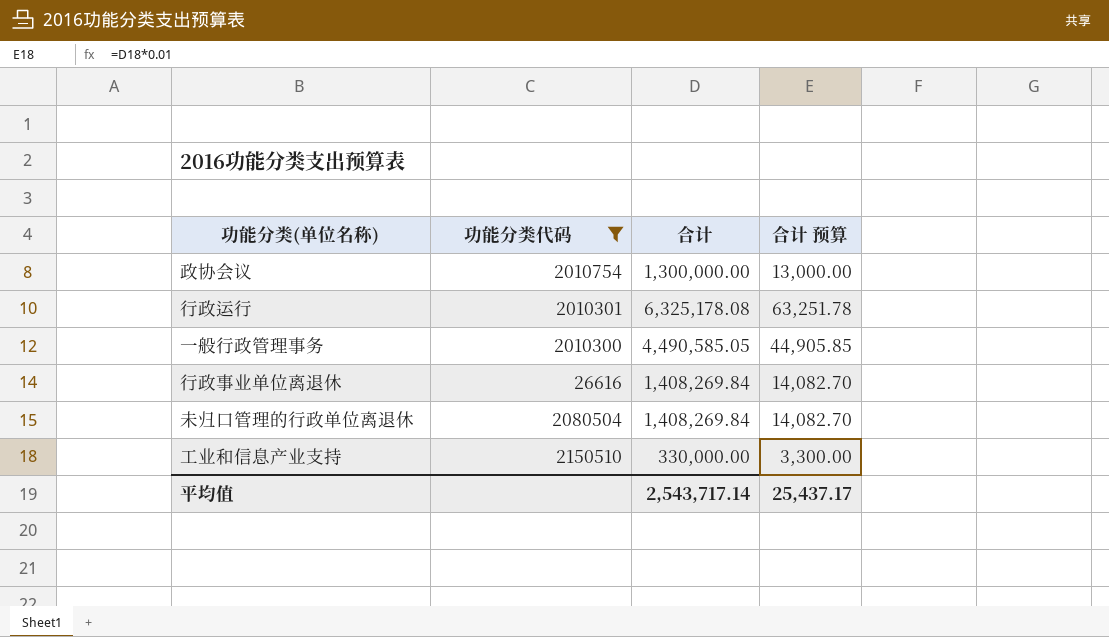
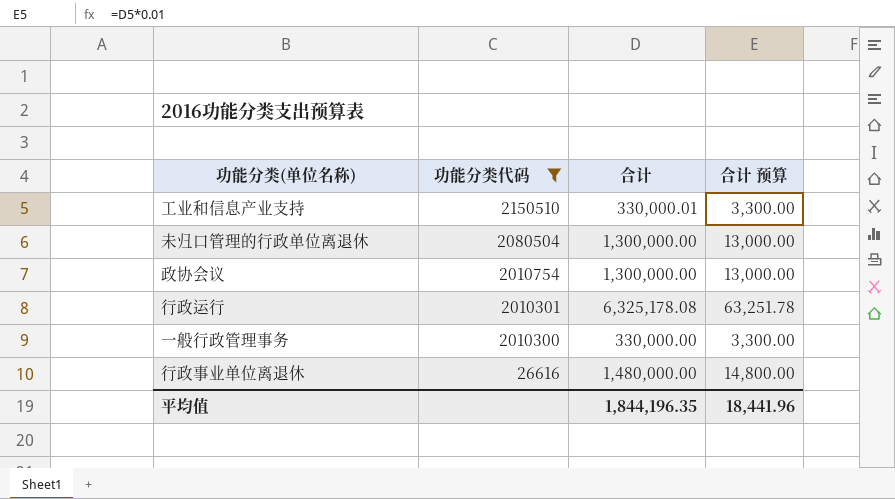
row order: none -> 功能分类代码 descending
工业和信息产业支持 | 合计: 330,000.00 -> 330,000.01
未归口管理的行政单位离退休 | 合计: 1,408,269.84 -> 1,300,000.00
未归口管理的行政单位离退休 | 合计 预算: 14,082.70 -> 13,000.00
一般行政管理事务 | 合计: 4,490,585.05 -> 330,000.00
一般行政管理事务 | 合计 预算: 44,905.85 -> 3,300.00
行政事业单位离退休 | 合计: 1,408,269.84 -> 1,480,000.00
行政事业单位离退休 | 合计 预算: 14,082.70 -> 14,800.00
平均值 | 合计: 2,543,717.14 -> 1,844,196.35
平均值 | 合计 预算: 25,437.17 -> 18,441.96

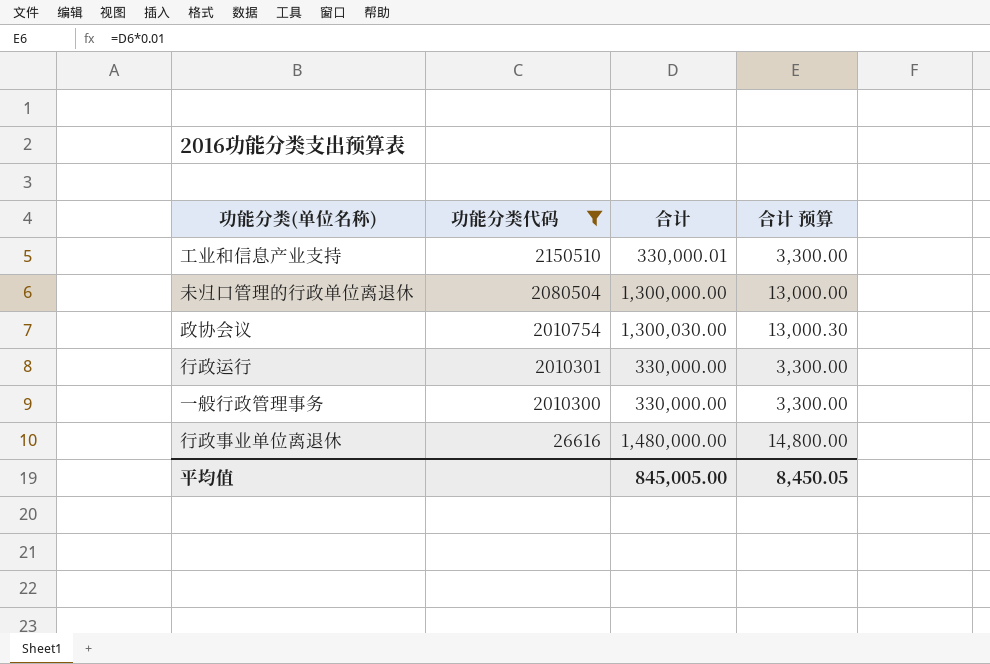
政协会议 | 合计: 1,300,000.00 -> 1,300,030.00
政协会议 | 合计 预算: 13,000.00 -> 13,000.30
行政运行 | 合计: 6,325,178.08 -> 330,000.00
行政运行 | 合计 预算: 63,251.78 -> 3,300.00
平均值 | 合计: 1,844,196.35 -> 845,005.00
平均值 | 合计 预算: 18,441.96 -> 8,450.05

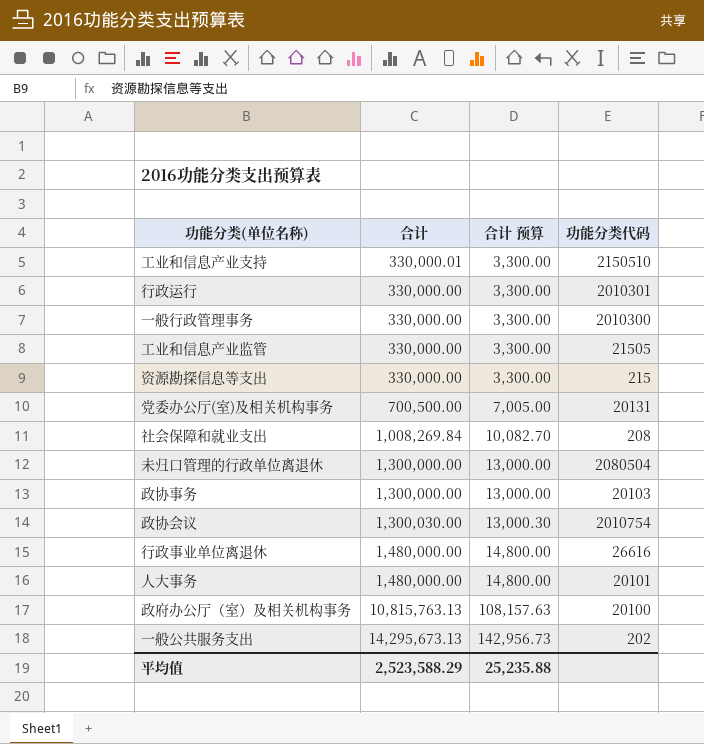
filter: 功能分类代码 >= 26616 -> none
row order: 功能分类代码 descending -> 合计 预算 ascending
column 功能分类代码 | position: 2 -> 4
平均值 | 合计: 845,005.00 -> 2,523,588.29
平均值 | 合计 预算: 8,450.05 -> 25,235.88

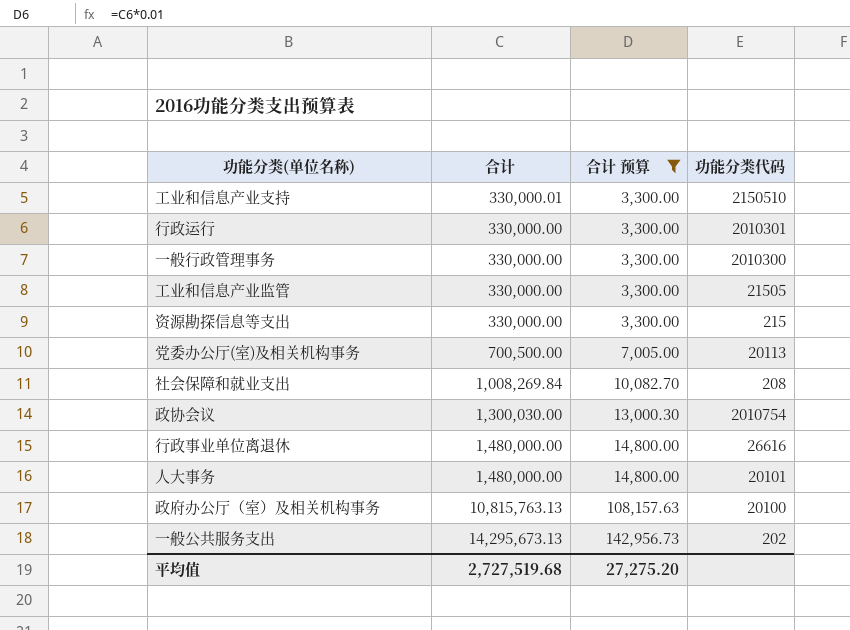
filter: none -> 合计 预算 != 13,000.00
党委办公厅(室)及相关机构事务 | 功能分类代码: 20131 -> 20113
平均值 | 合计: 2,523,588.29 -> 2,727,519.68
平均值 | 合计 预算: 25,235.88 -> 27,275.20

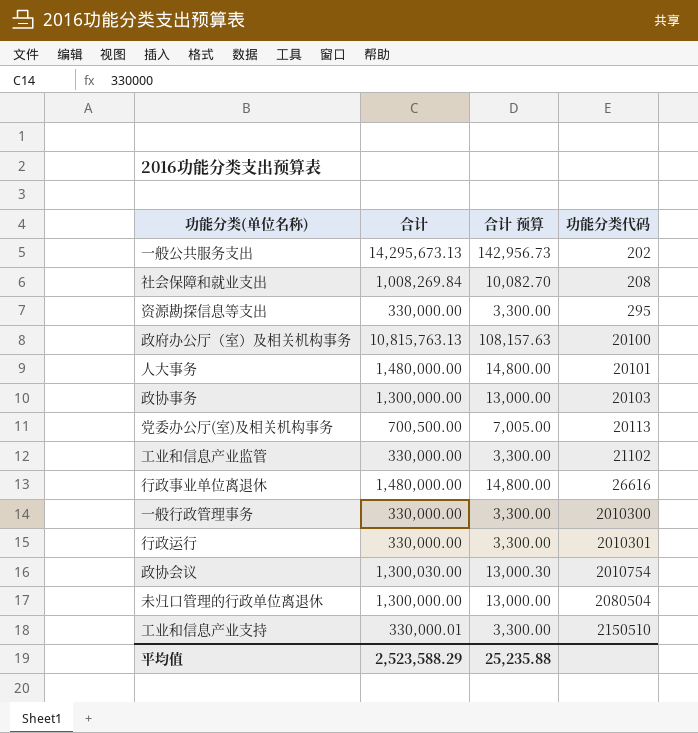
filter: 合计 预算 != 13,000.00 -> none
row order: 合计 预算 ascending -> 功能分类代码 ascending
资源勘探信息等支出 | 功能分类代码: 215 -> 295
工业和信息产业监管 | 功能分类代码: 21505 -> 21102
平均值 | 合计: 2,727,519.68 -> 2,523,588.29
平均值 | 合计 预算: 27,275.20 -> 25,235.88

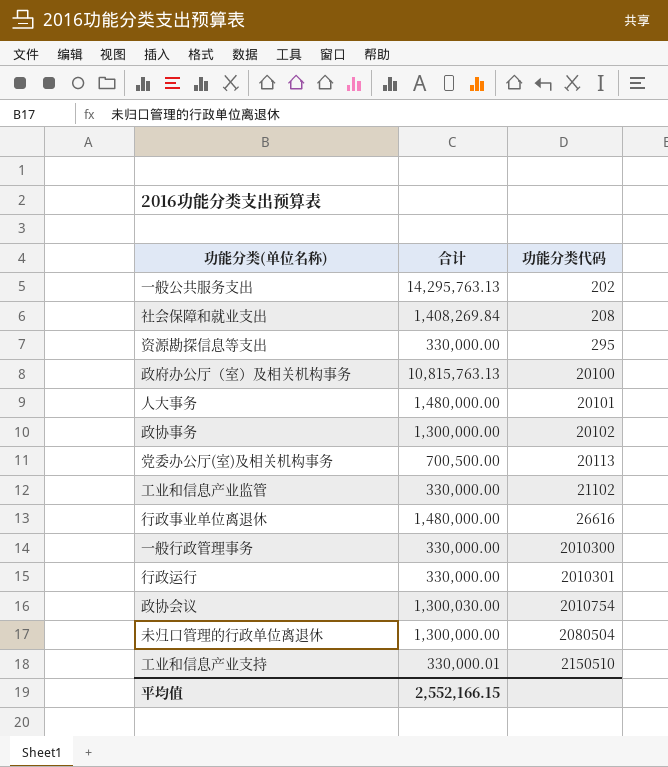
column 合计 预算 | formula: [合计] * 0.01 -> none
一般公共服务支出 | 合计: 14,295,673.13 -> 14,295,763.13
社会保障和就业支出 | 合计: 1,008,269.84 -> 1,408,269.84
政协事务 | 功能分类代码: 20103 -> 20102
平均值 | 合计: 2,523,588.29 -> 2,552,166.15

